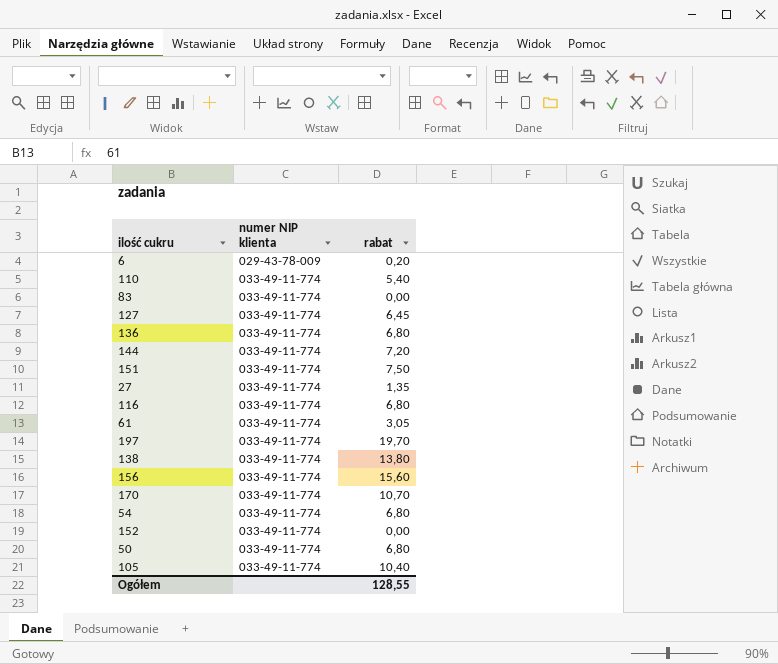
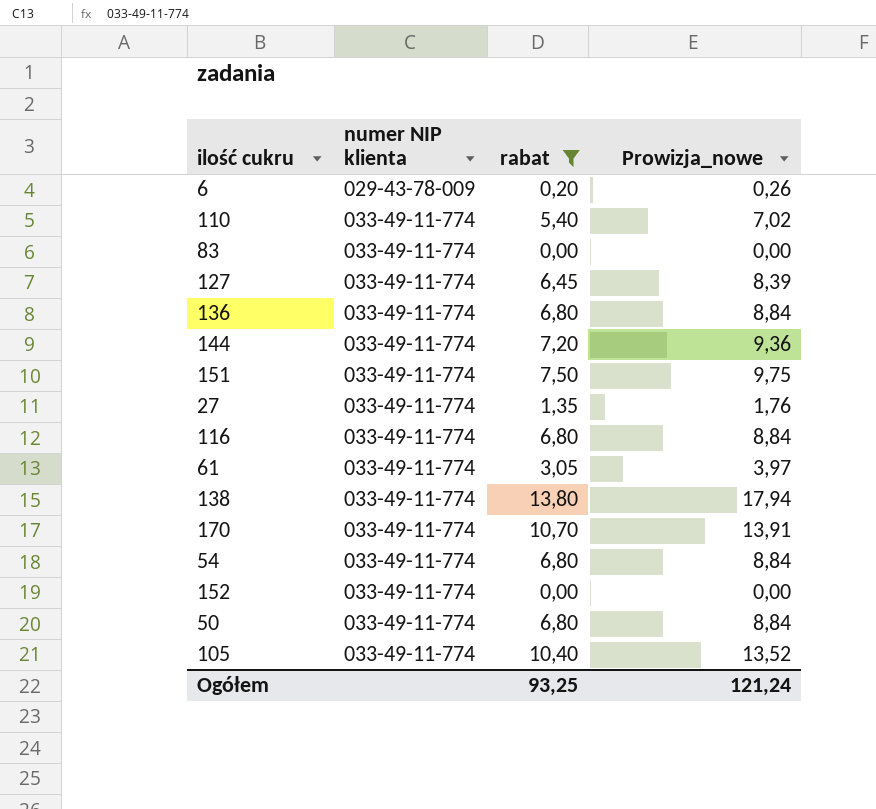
filter: none -> rabat <= 13,80
column Prowizja_nowe | formula: none -> [rabat] * 1,3
Ogółem | rabat: 128,55 -> 93,25

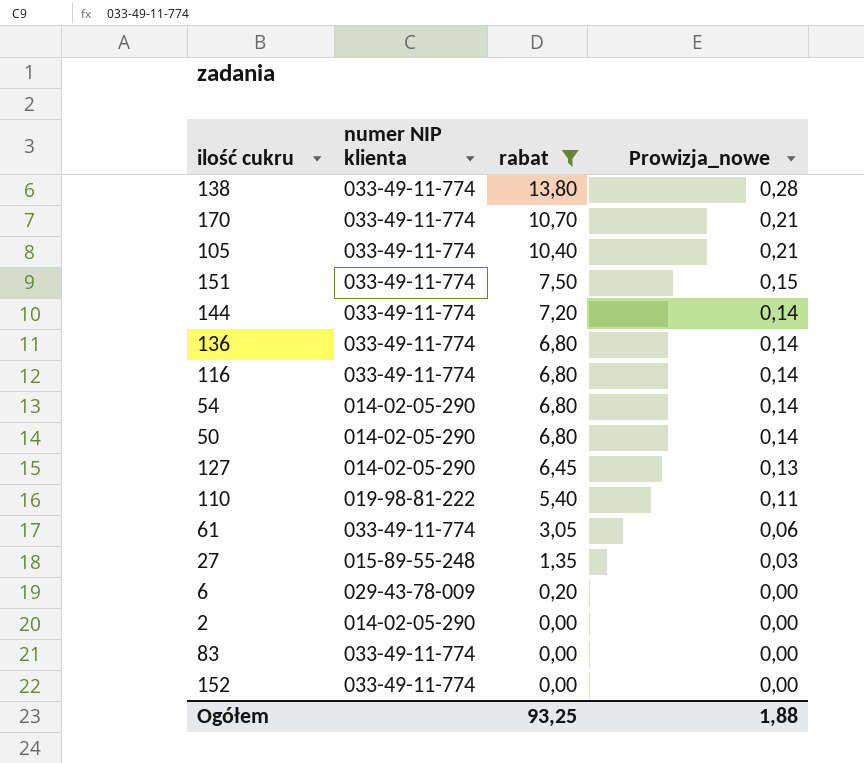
row order: numer NIP klienta ascending -> rabat descending
column Prowizja_nowe | formula: [rabat] * 1,3 -> [rabat] * 0,02
54 | numer NIP klienta: 033-49-11-774 -> 014-02-05-290
50 | numer NIP klienta: 033-49-11-774 -> 014-02-05-290
127 | numer NIP klienta: 033-49-11-774 -> 014-02-05-290
110 | numer NIP klienta: 033-49-11-774 -> 019-98-81-222
27 | numer NIP klienta: 033-49-11-774 -> 015-89-55-248
row 2: none -> 014-02-05-290 | 0,00 | 0,00
Ogółem | Prowizja_nowe: 121,24 -> 1,88

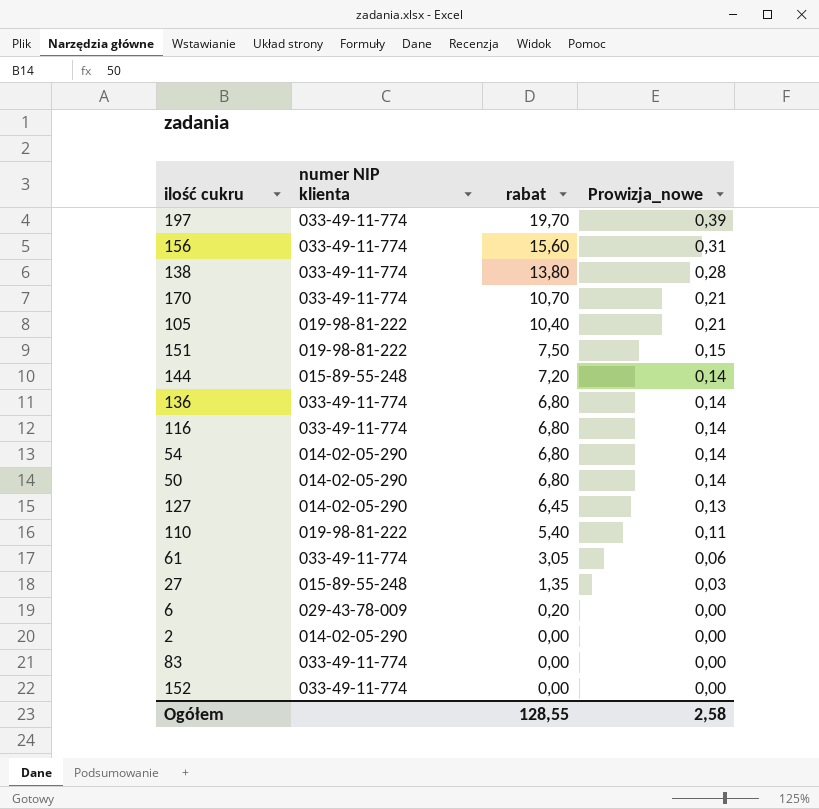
filter: rabat <= 13,80 -> none
105 | numer NIP klienta: 033-49-11-774 -> 019-98-81-222
151 | numer NIP klienta: 033-49-11-774 -> 019-98-81-222
144 | numer NIP klienta: 033-49-11-774 -> 015-89-55-248
Ogółem | rabat: 93,25 -> 128,55
Ogółem | Prowizja_nowe: 1,88 -> 2,58

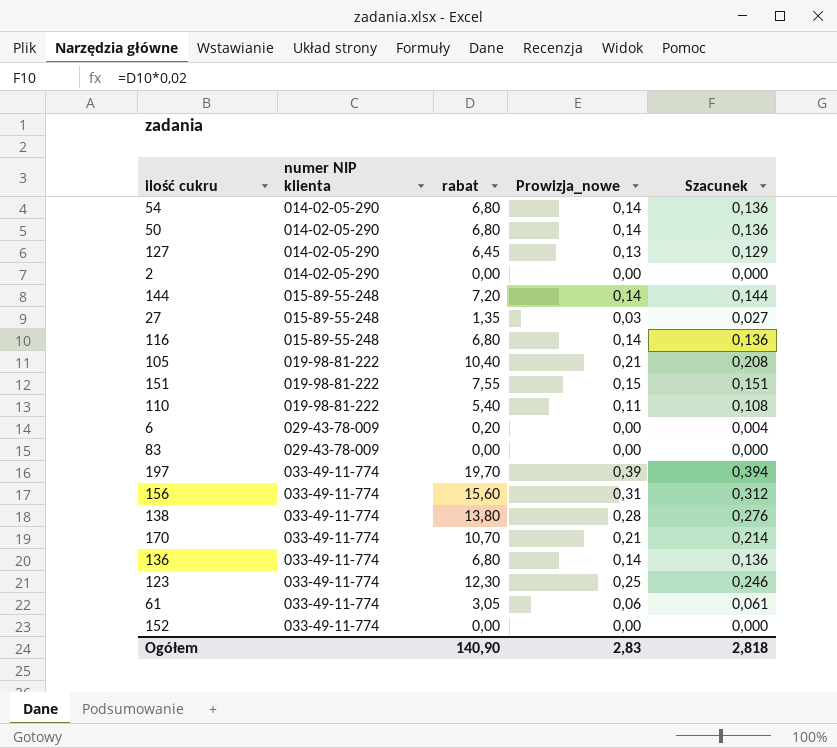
row order: rabat descending -> numer NIP klienta ascending
column Szacunek | formula: none -> [rabat] * 0,02
116 | numer NIP klienta: 033-49-11-774 -> 015-89-55-248
151 | rabat: 7,50 -> 7,55
83 | numer NIP klienta: 033-49-11-774 -> 029-43-78-009
row 123: none -> 033-49-11-774 | 12,30 | 0,25 | 0,246
Ogółem | rabat: 128,55 -> 140,90
Ogółem | Prowizja_nowe: 2,58 -> 2,83

